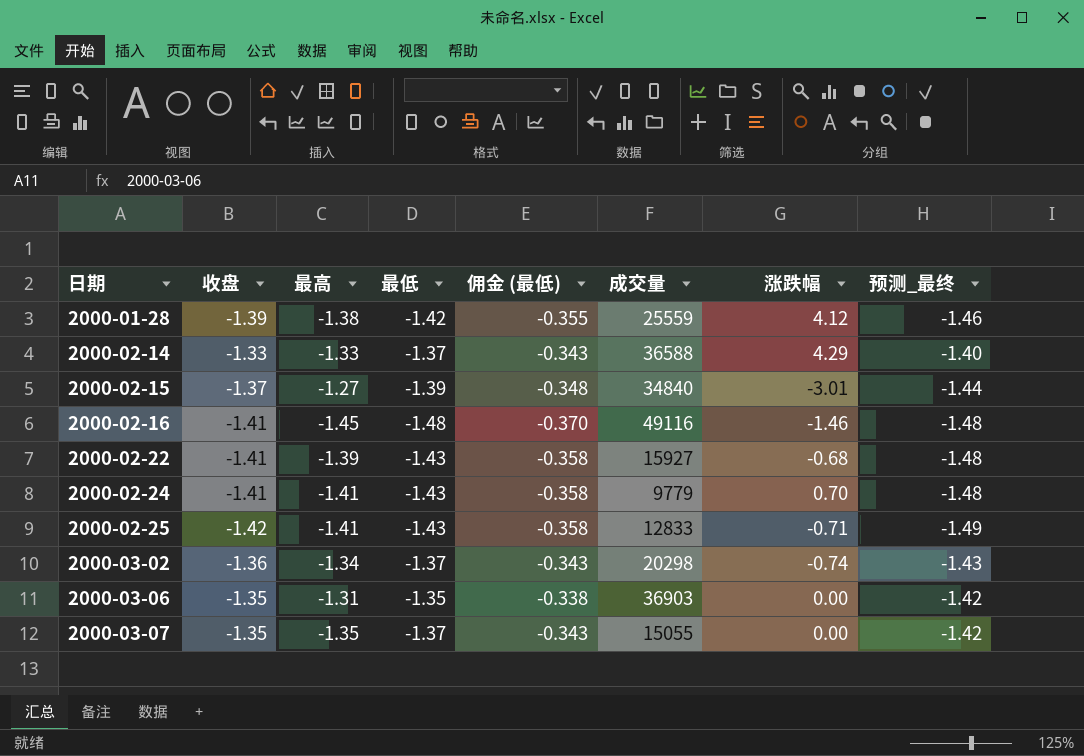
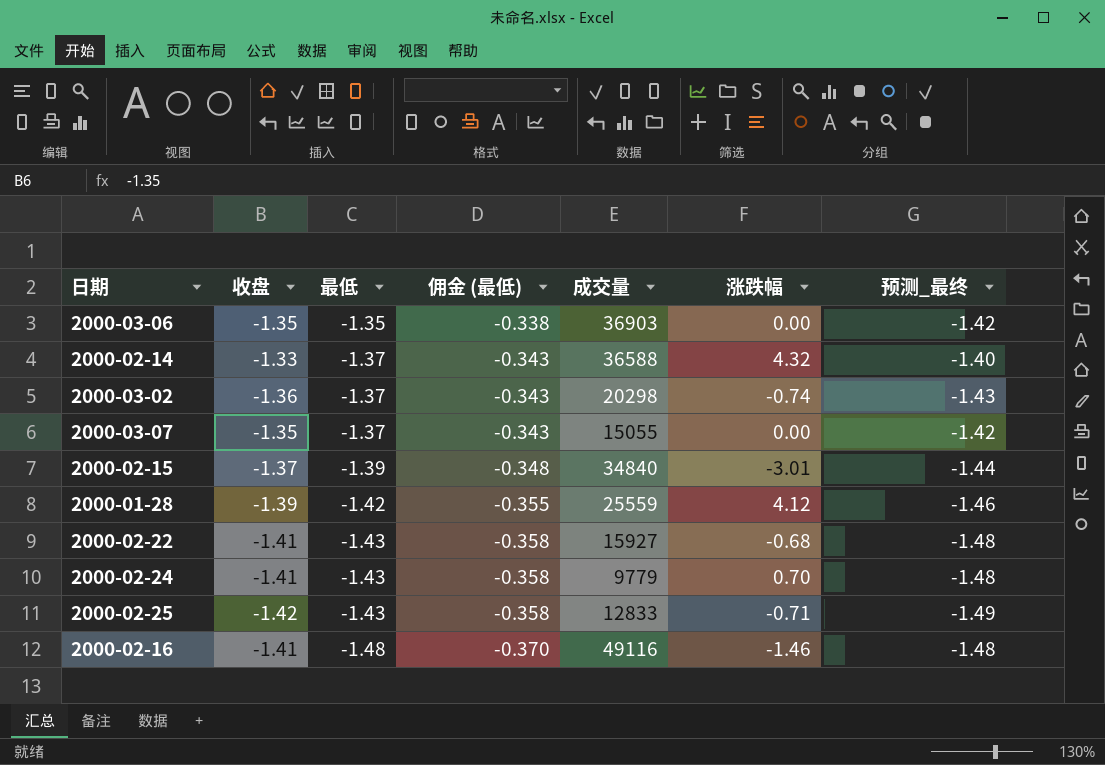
row order: 日期 ascending -> 最低 descending
column 最高 | position: 3 -> none
2000-02-14 | 涨跌幅: 4.29 -> 4.32

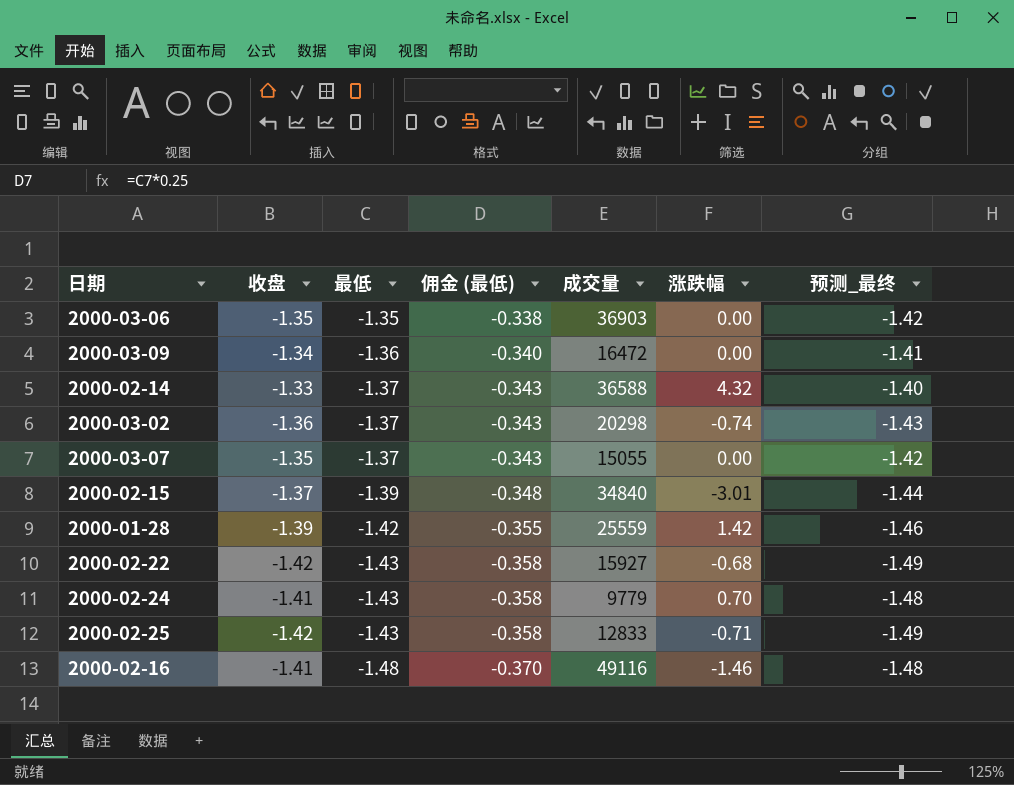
row 2000-03-09: none -> -1.34 | -1.36 | -0.340 | 16472 | 0.00 | -1.41
2000-01-28 | 涨跌幅: 4.12 -> 1.42
2000-02-22 | 收盘: -1.41 -> -1.42
2000-02-22 | 预测_最终: -1.48 -> -1.49

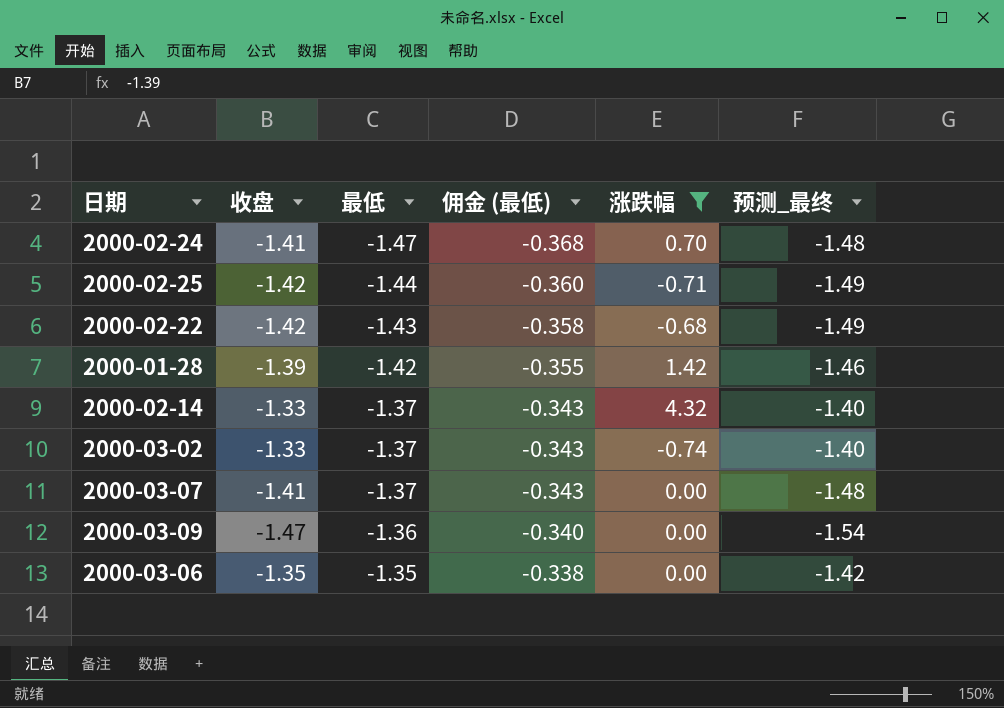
filter: none -> 涨跌幅 >= -0.74
row order: 最低 descending -> 最低 ascending
column 成交量 | position: 5 -> none
2000-02-24 | 最低: -1.43 -> -1.47
2000-02-24 | 佣金 (最低): -0.358 -> -0.368
2000-02-25 | 最低: -1.43 -> -1.44
2000-02-25 | 佣金 (最低): -0.358 -> -0.360
2000-03-02 | 收盘: -1.36 -> -1.33
2000-03-02 | 预测_最终: -1.43 -> -1.40
2000-03-07 | 收盘: -1.35 -> -1.41
2000-03-07 | 预测_最终: -1.42 -> -1.48
2000-03-09 | 收盘: -1.34 -> -1.47
2000-03-09 | 预测_最终: -1.41 -> -1.54

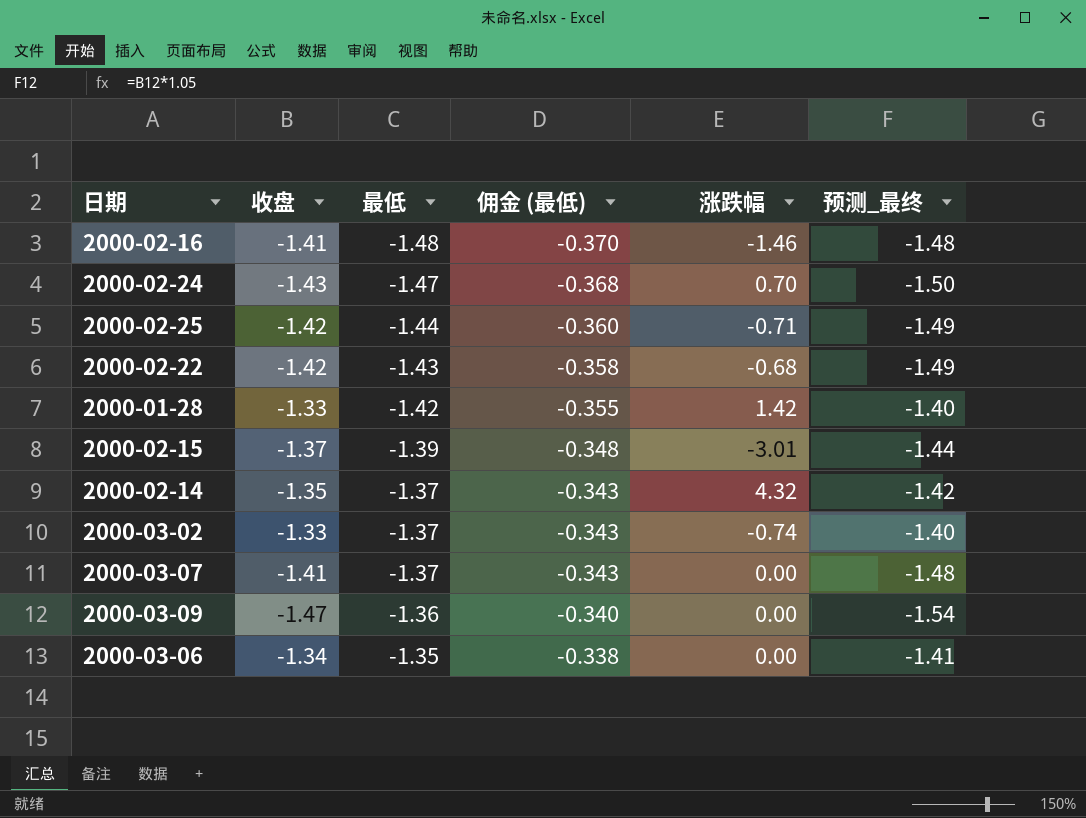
filter: 涨跌幅 >= -0.74 -> none
2000-02-24 | 收盘: -1.41 -> -1.43
2000-02-24 | 预测_最终: -1.48 -> -1.50
2000-01-28 | 收盘: -1.39 -> -1.33
2000-01-28 | 预测_最终: -1.46 -> -1.40
2000-02-14 | 收盘: -1.33 -> -1.35
2000-02-14 | 预测_最终: -1.40 -> -1.42
2000-03-06 | 收盘: -1.35 -> -1.34
2000-03-06 | 预测_最终: -1.42 -> -1.41

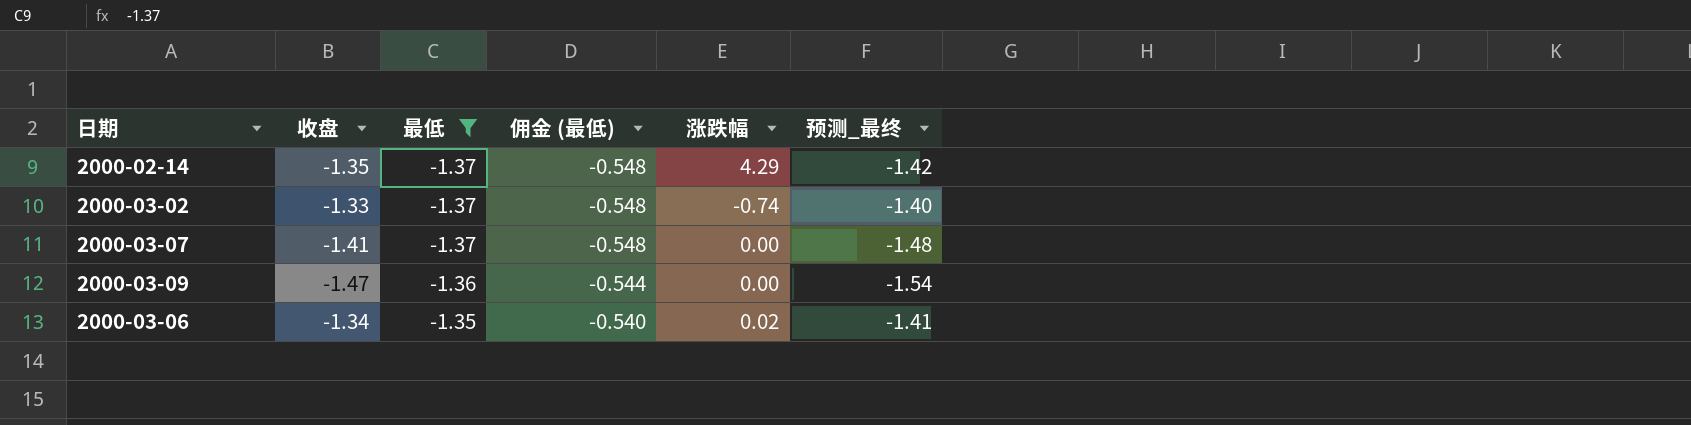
filter: none -> 最低 >= -1.37
column 佣金 (最低) | formula: [最低] * 0.25 -> [最低] * 0.4
2000-02-14 | 涨跌幅: 4.32 -> 4.29
2000-03-06 | 涨跌幅: 0.00 -> 0.02

